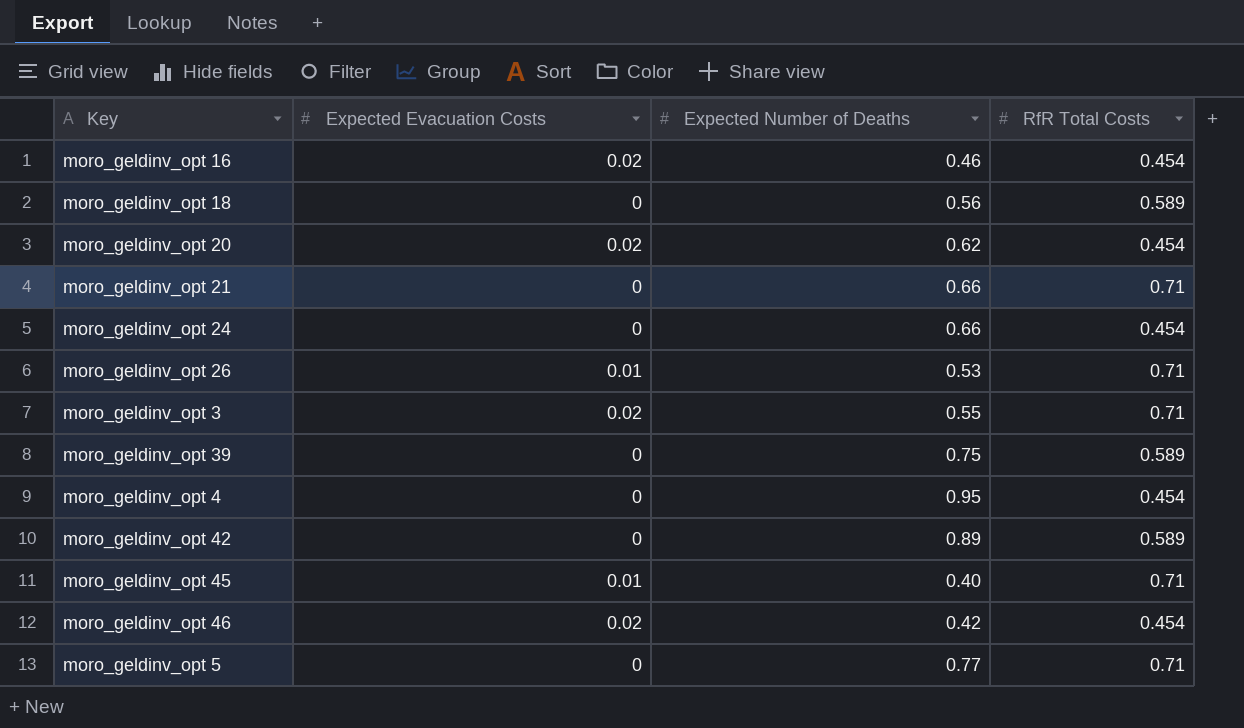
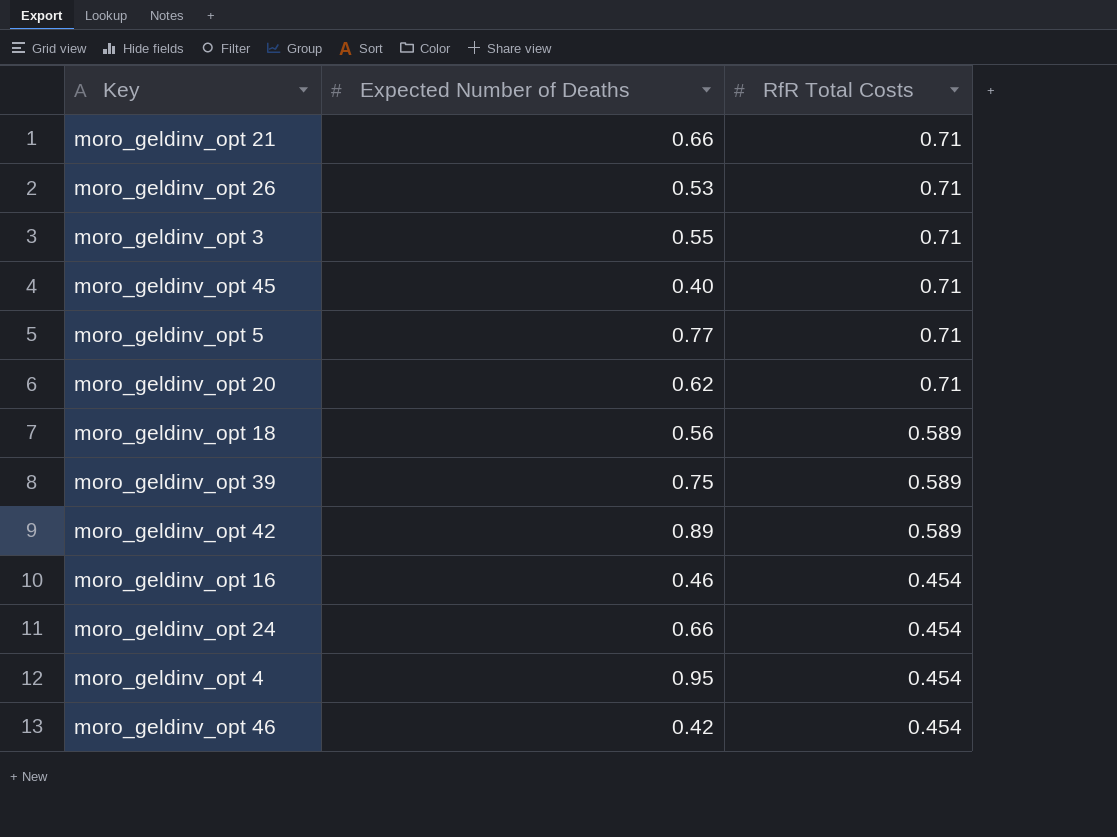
row order: none -> RfR Total Costs descending
column Expected Evacuation Costs | position: 2 -> none
moro_geldinv_opt 20 | RfR Total Costs: 0.454 -> 0.71

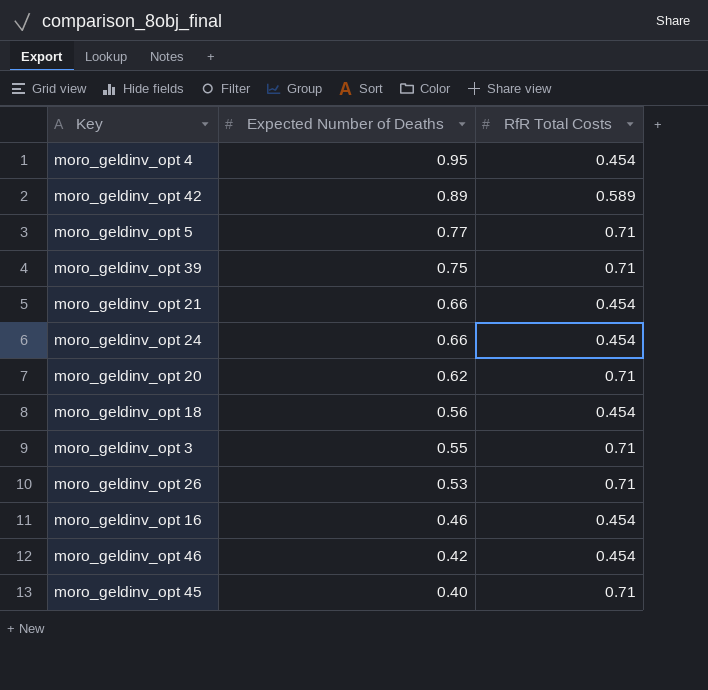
row order: RfR Total Costs descending -> Expected Number of Deaths descending
moro_geldinv_opt 39 | RfR Total Costs: 0.589 -> 0.71
moro_geldinv_opt 21 | RfR Total Costs: 0.71 -> 0.454
moro_geldinv_opt 18 | RfR Total Costs: 0.589 -> 0.454

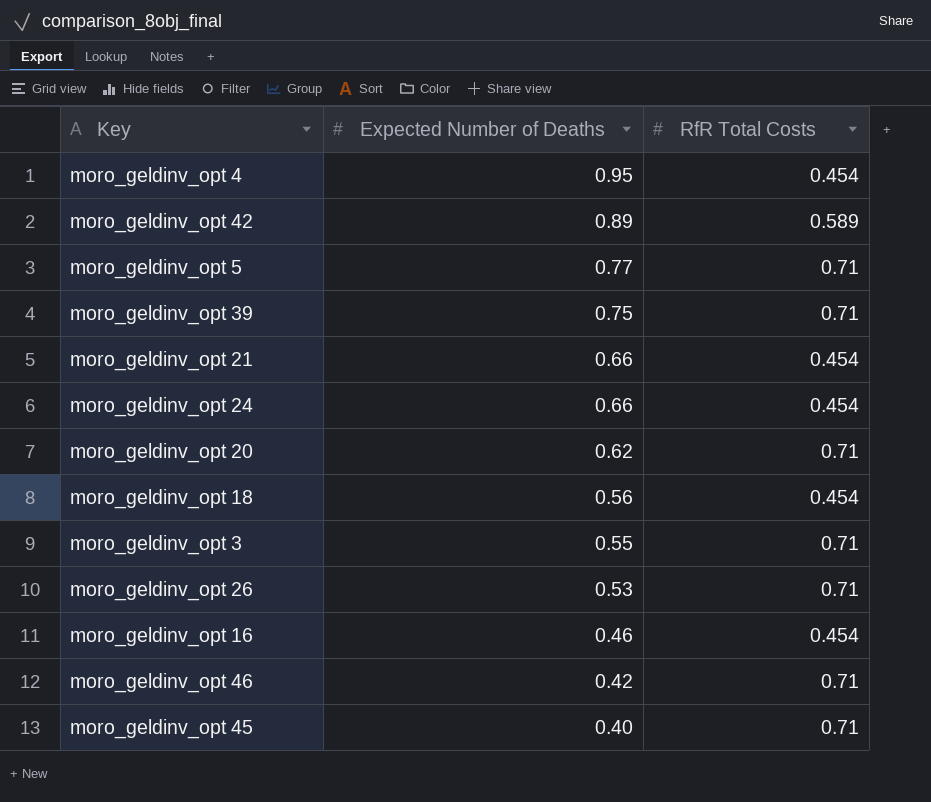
moro_geldinv_opt 46 | RfR Total Costs: 0.454 -> 0.71

